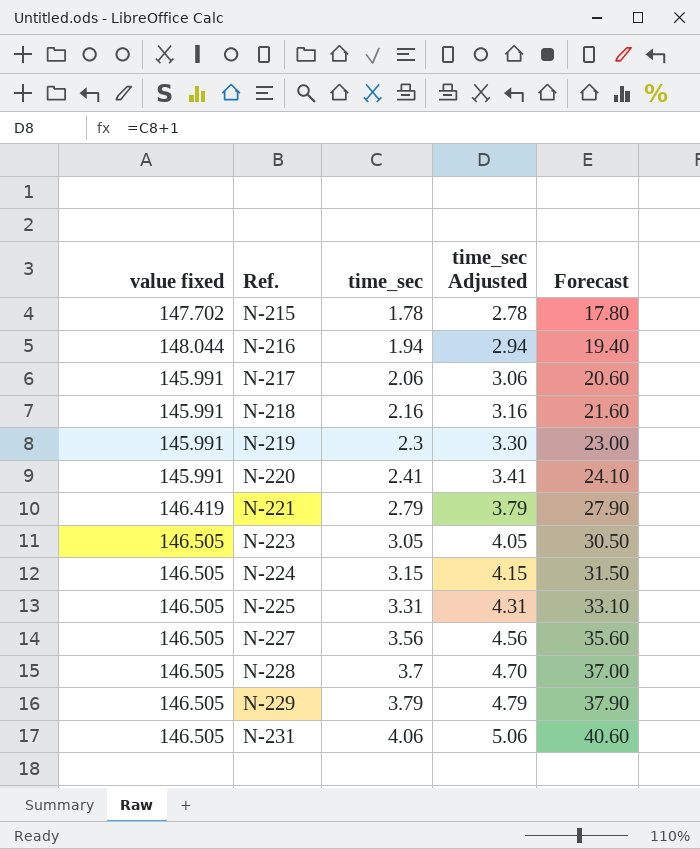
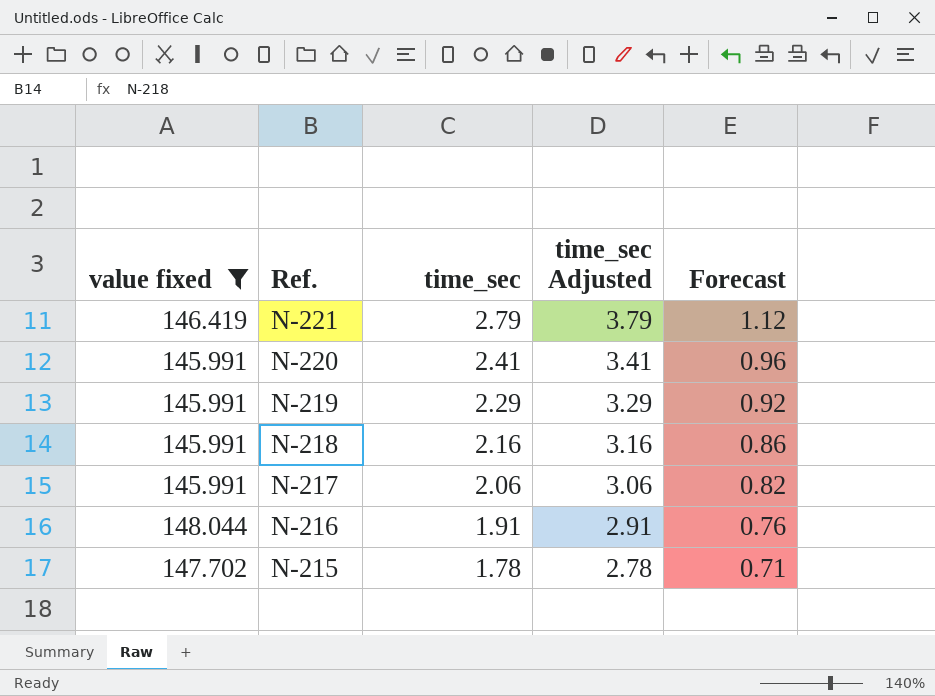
filter: none -> value fixed != 146.505
row order: Ref. ascending -> Ref. descending
column Forecast | formula: [time_sec] * 10 -> [time_sec] * 0.4
N-219 | time_sec: 2.3 -> 2.29
N-219 | time_sec Adjusted: 3.30 -> 3.29
N-216 | time_sec: 1.94 -> 1.91
N-216 | time_sec Adjusted: 2.94 -> 2.91

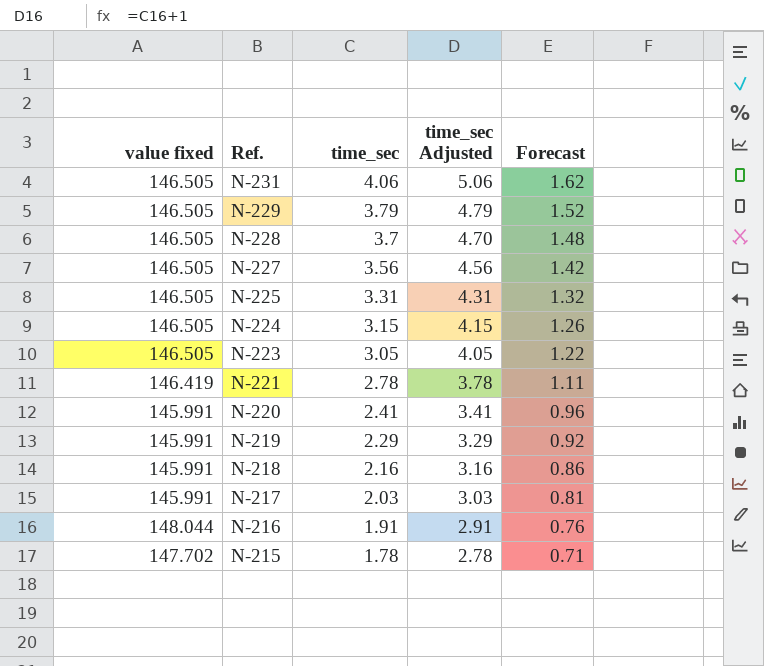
filter: value fixed != 146.505 -> none
N-221 | time_sec: 2.79 -> 2.78
N-221 | time_sec Adjusted: 3.79 -> 3.78
N-221 | Forecast: 1.12 -> 1.11
N-217 | time_sec: 2.06 -> 2.03
N-217 | time_sec Adjusted: 3.06 -> 3.03
N-217 | Forecast: 0.82 -> 0.81

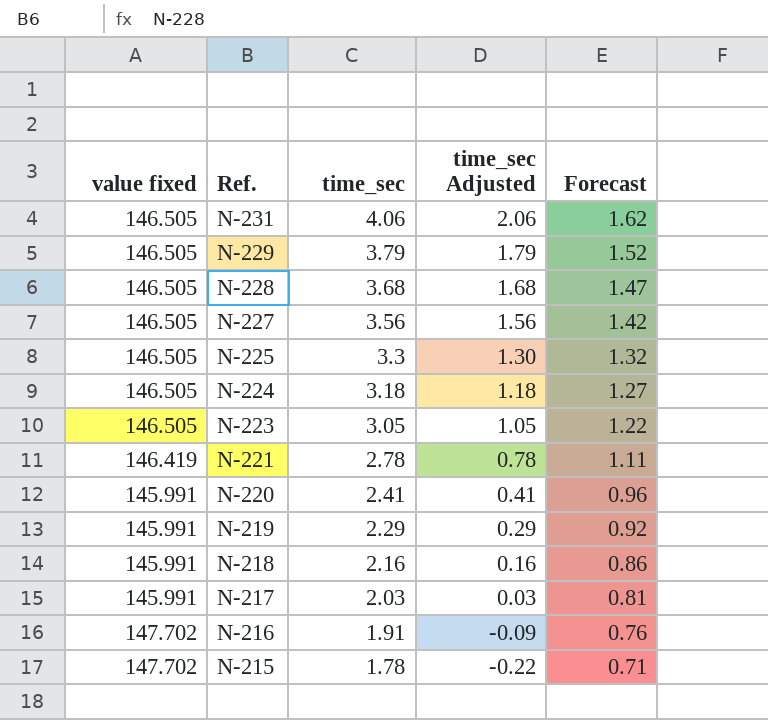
column time_sec Adjusted | formula: [time_sec] + 1 -> [time_sec] - 2
N-228 | time_sec: 3.7 -> 3.68
N-228 | Forecast: 1.48 -> 1.47
N-225 | time_sec: 3.31 -> 3.3
N-224 | time_sec: 3.15 -> 3.18
N-224 | Forecast: 1.26 -> 1.27
N-216 | value fixed: 148.044 -> 147.702

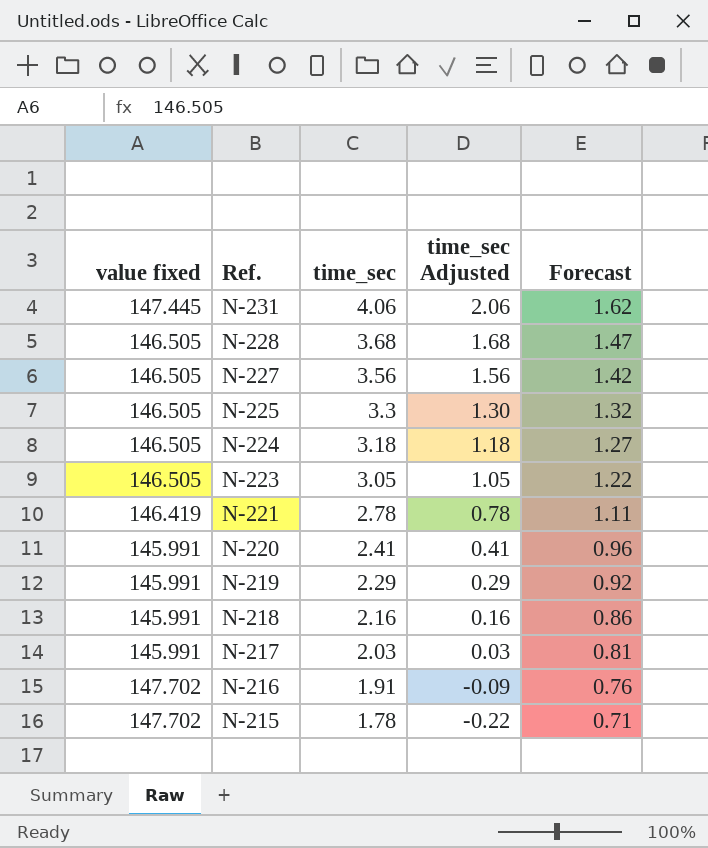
row N-229: 146.505 | 3.79 | 1.79 | 1.52 -> none
N-231 | value fixed: 146.505 -> 147.445

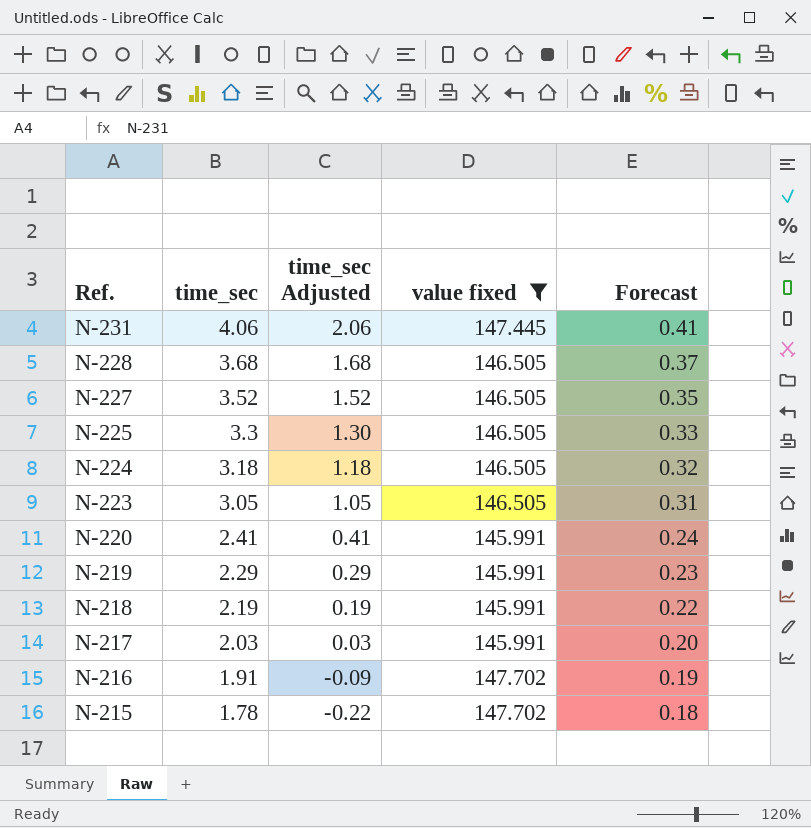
filter: none -> value fixed != 146.419
column value fixed | position: 1 -> 4
column Forecast | formula: [time_sec] * 0.4 -> [time_sec] * 0.1
N-227 | time_sec: 3.56 -> 3.52
N-227 | time_sec Adjusted: 1.56 -> 1.52
N-218 | time_sec: 2.16 -> 2.19
N-218 | time_sec Adjusted: 0.16 -> 0.19

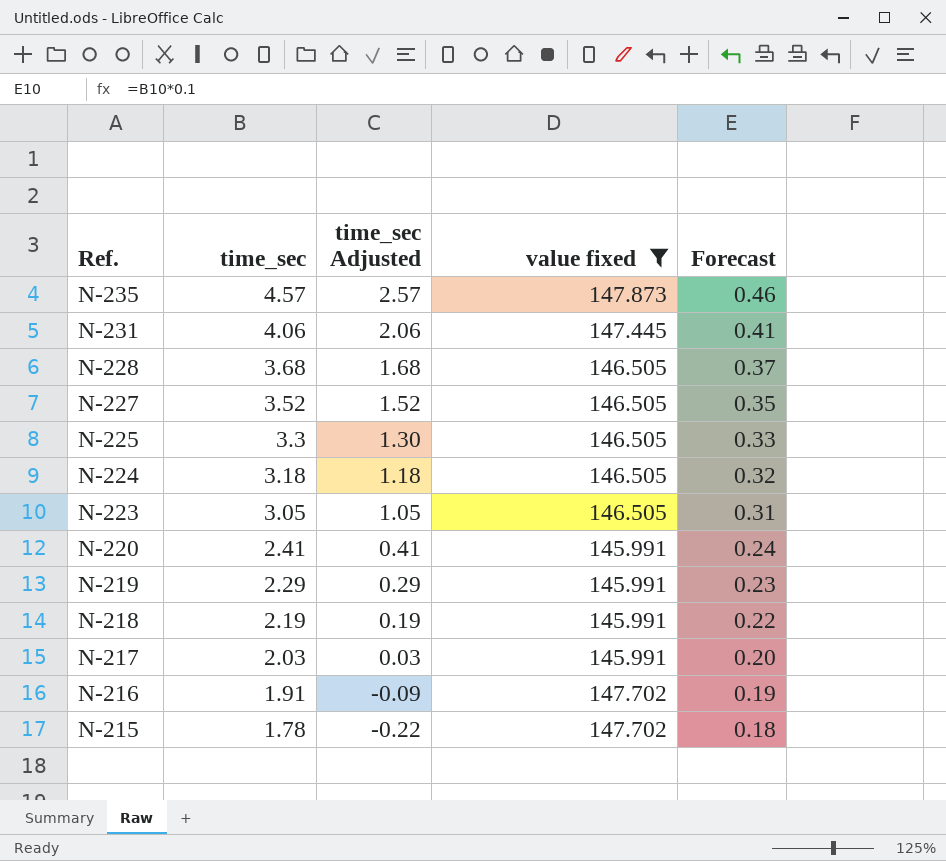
row N-235: none -> 4.57 | 2.57 | 147.873 | 0.46

